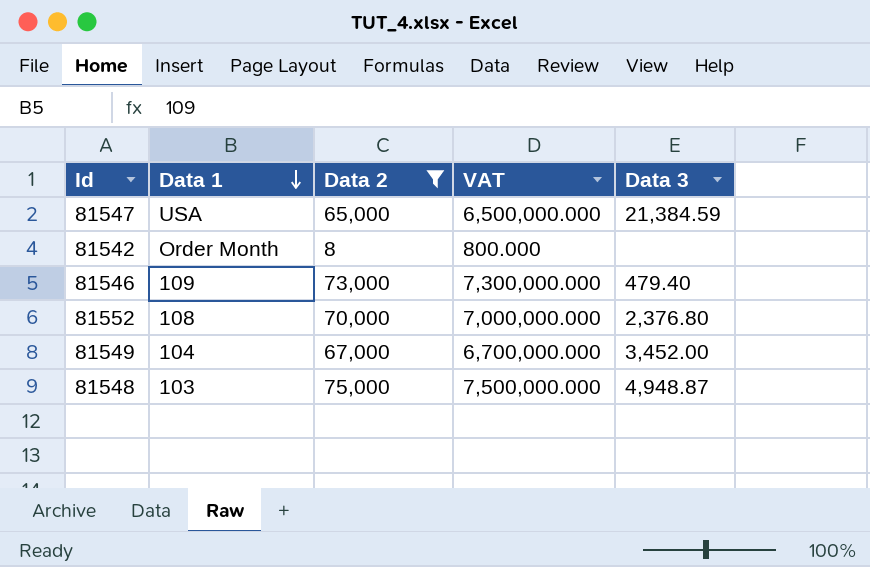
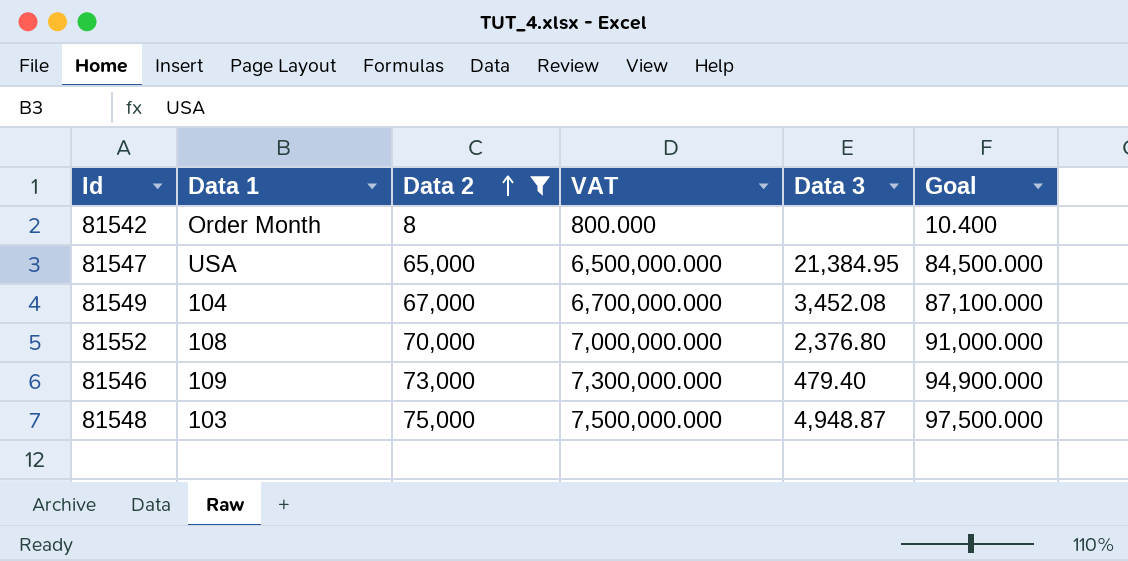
row order: Data 1 descending -> Data 2 ascending
column Goal | formula: none -> [Data 2] * 1.3
81547 | Data 3: 21,384.59 -> 21,384.95
81549 | Data 3: 3,452.00 -> 3,452.08

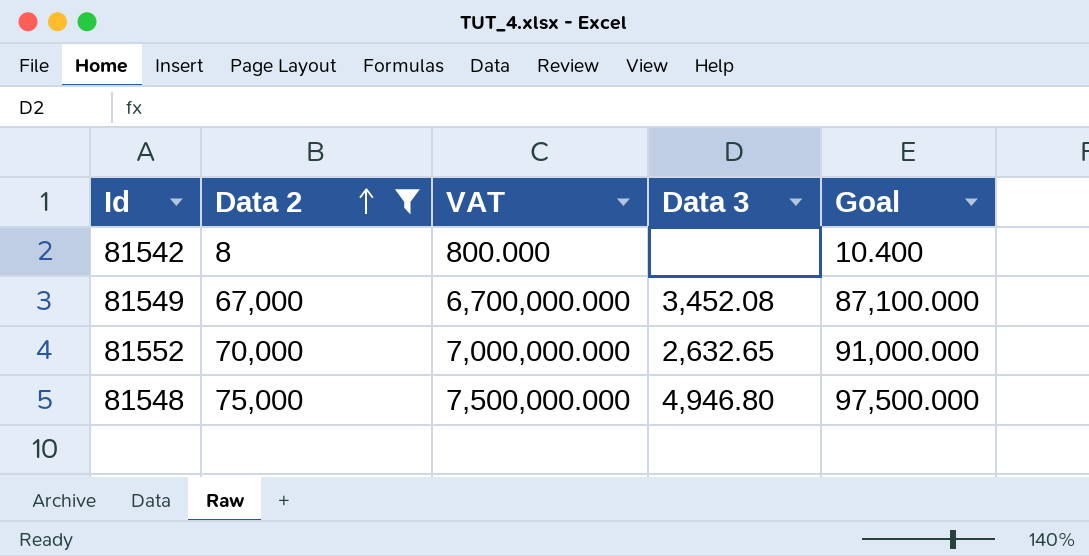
column Data 1 | position: 2 -> none
row 81547: USA | 65,000 | 6,500,000.000 | 21,384.95 | 84,500.000 -> none
row 81546: 109 | 73,000 | 7,300,000.000 | 479.40 | 94,900.000 -> none
81552 | Data 3: 2,376.80 -> 2,632.65
81548 | Data 3: 4,948.87 -> 4,946.80

